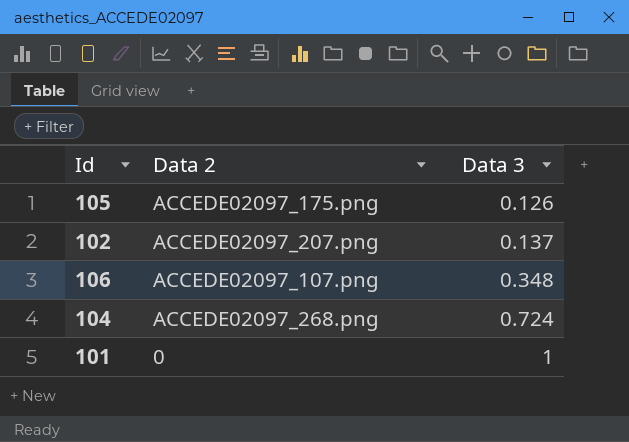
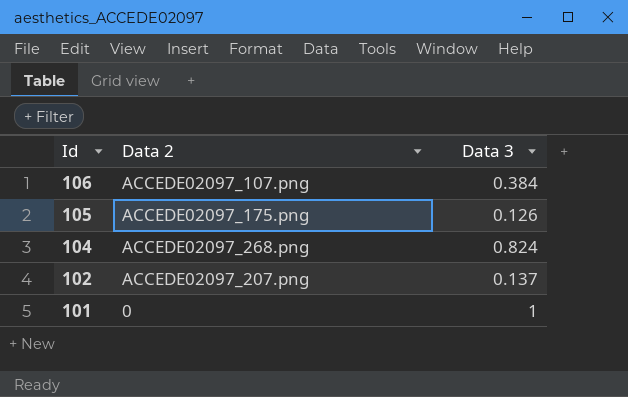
row order: Data 3 ascending -> Id descending
106 | Data 3: 0.348 -> 0.384
104 | Data 3: 0.724 -> 0.824

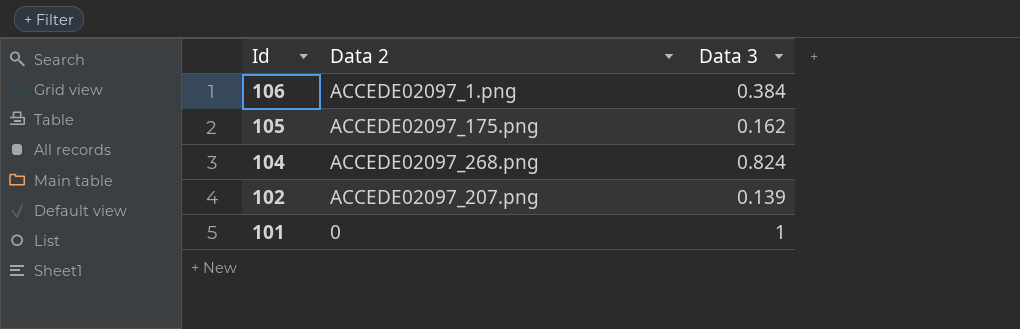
106 | Data 2: ACCEDE02097_107.png -> ACCEDE02097_1.png
105 | Data 3: 0.126 -> 0.162
102 | Data 3: 0.137 -> 0.139

